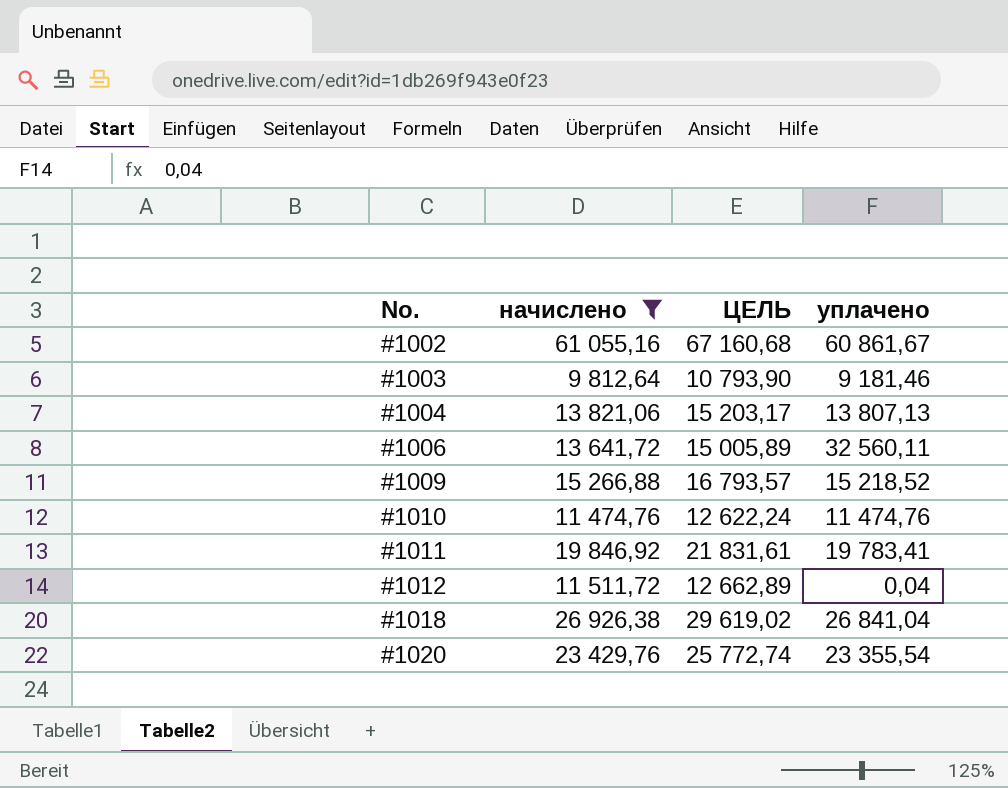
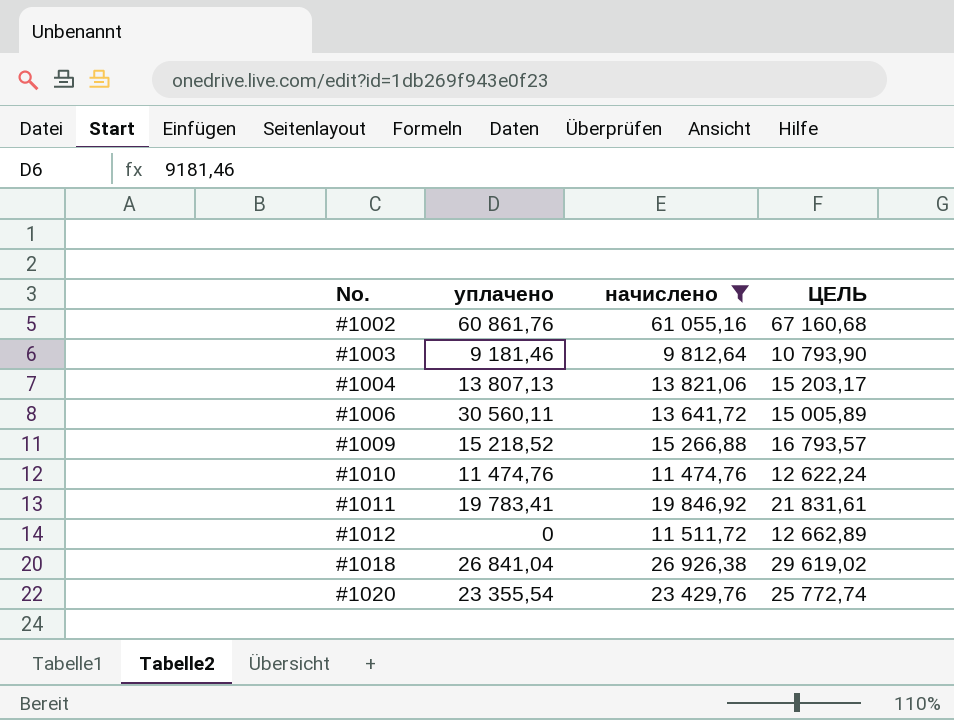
column уплачено | position: 4 -> 2
#1002 | уплачено: 60 861,67 -> 60 861,76
#1006 | уплачено: 32 560,11 -> 30 560,11
#1012 | уплачено: 0,04 -> 0

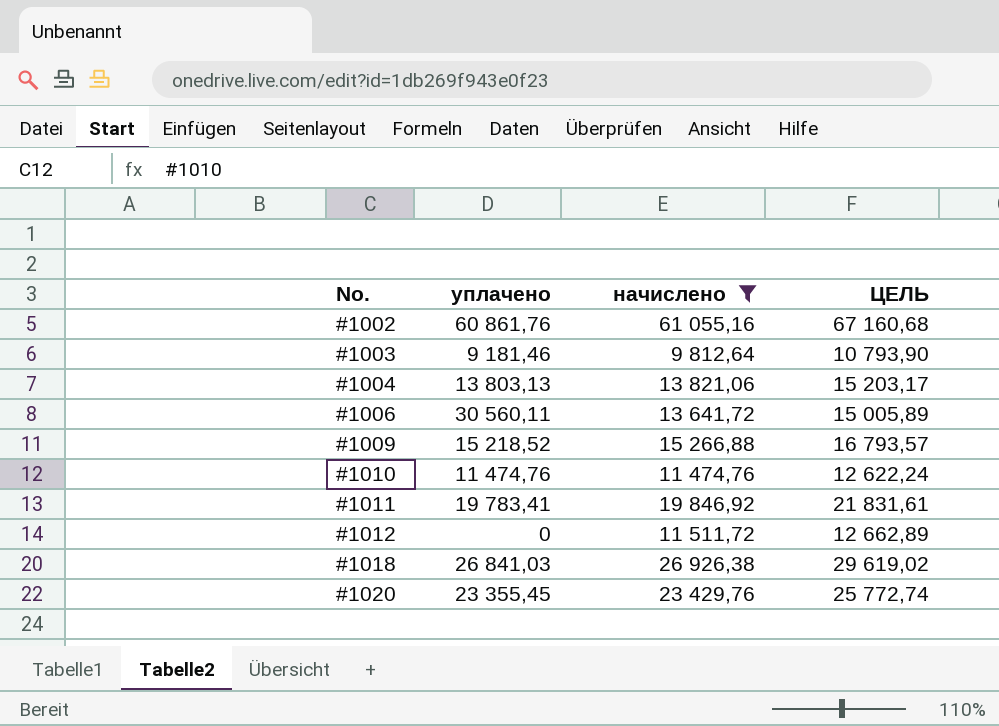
#1004 | уплачено: 13 807,13 -> 13 803,13
#1018 | уплачено: 26 841,04 -> 26 841,03
#1020 | уплачено: 23 355,54 -> 23 355,45

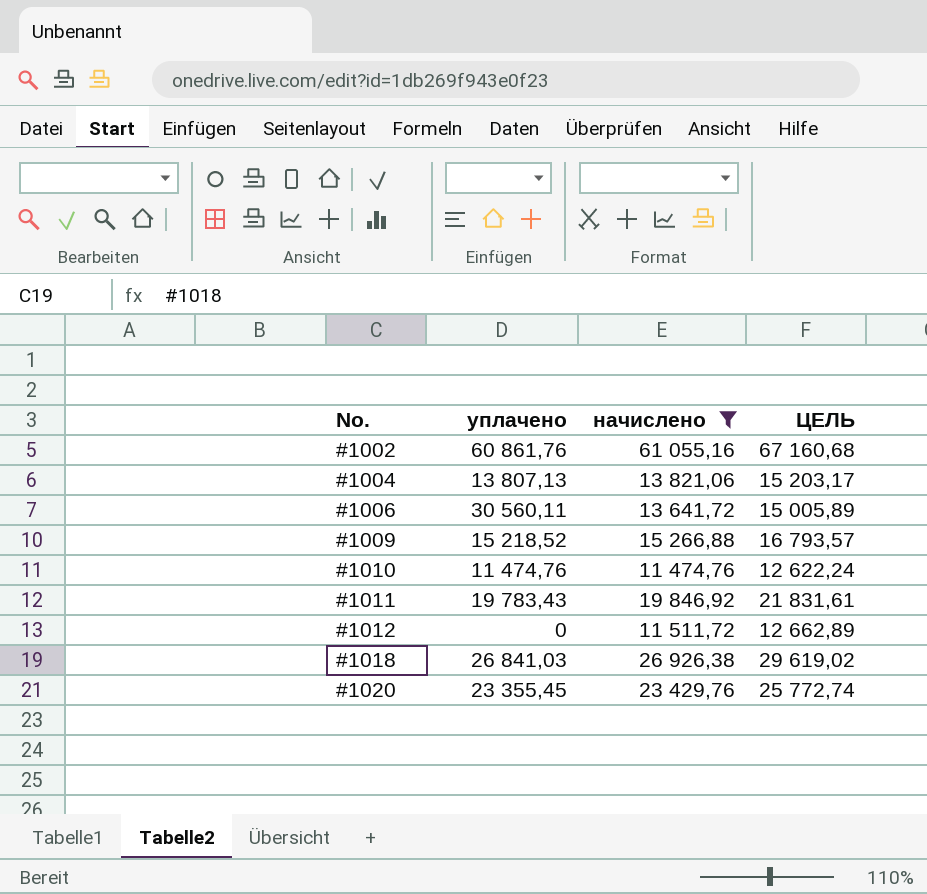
row #1003: 9 181,46 | 9 812,64 | 10 793,90 -> none
#1004 | уплачено: 13 803,13 -> 13 807,13
#1011 | уплачено: 19 783,41 -> 19 783,43

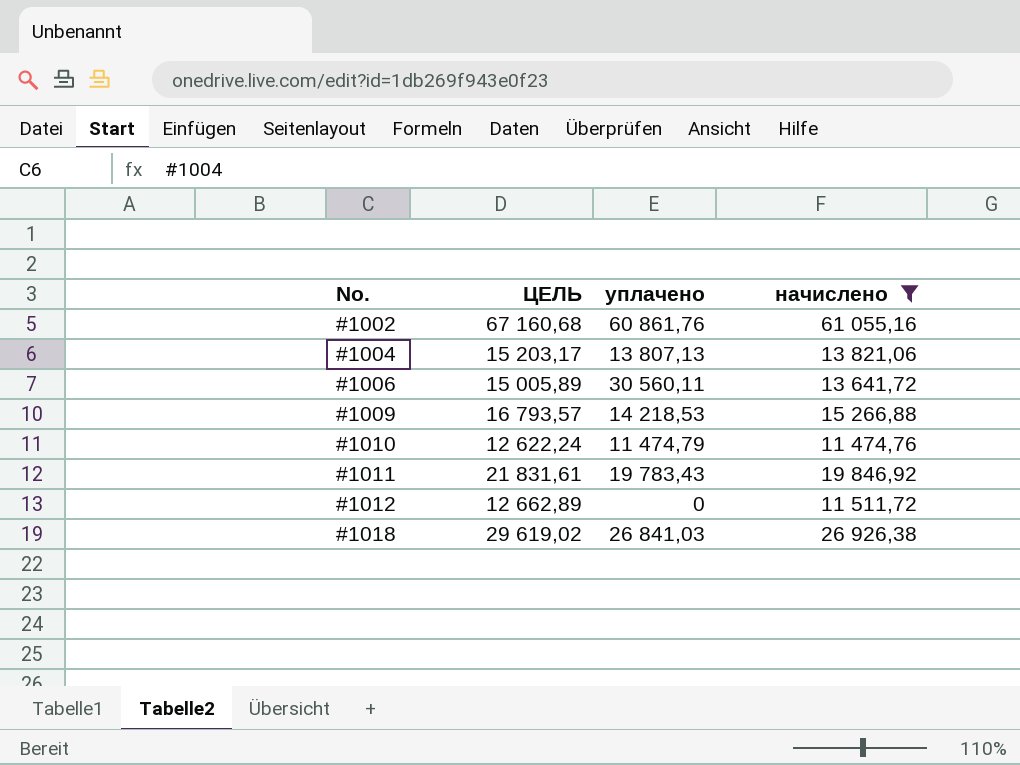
column ЦЕЛЬ | position: 4 -> 2
row #1020: 23 355,45 | 23 429,76 | 25 772,74 -> none
#1009 | уплачено: 15 218,52 -> 14 218,53
#1010 | уплачено: 11 474,76 -> 11 474,79

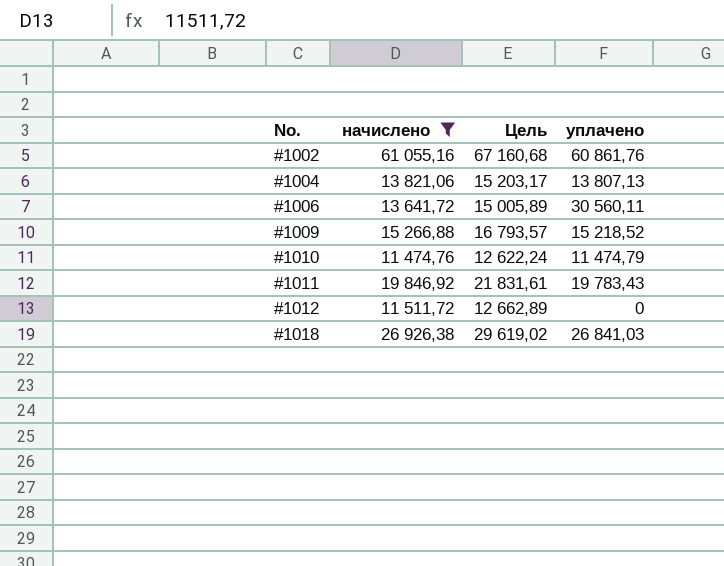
column начислено | position: 4 -> 2
column name: ЦЕЛЬ -> Цель
#1009 | уплачено: 14 218,53 -> 15 218,52

